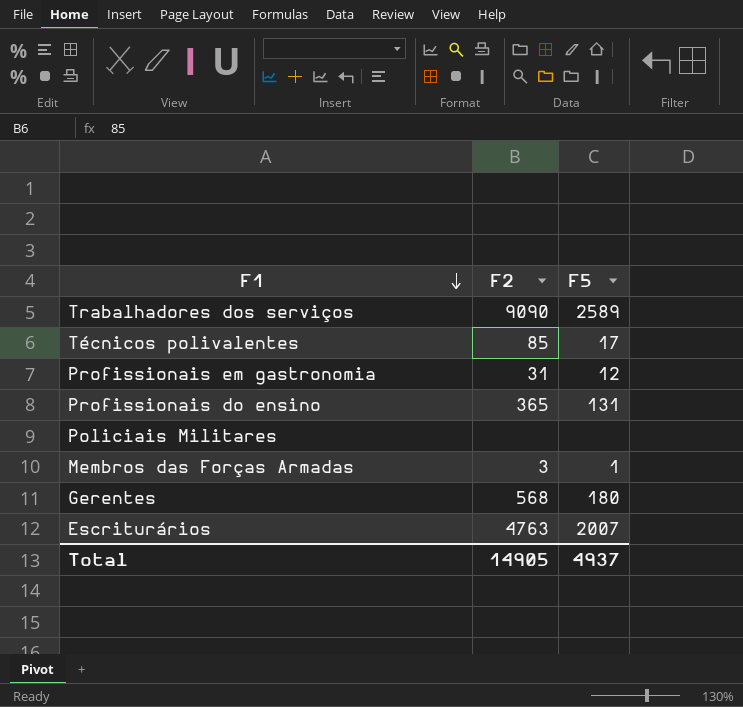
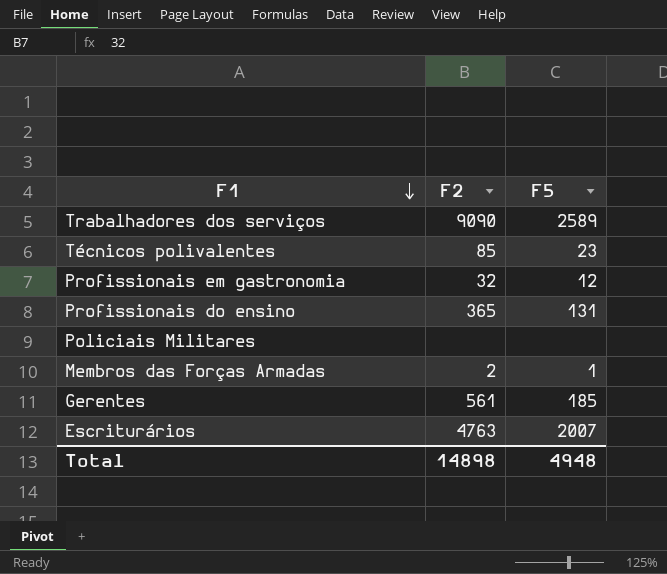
Técnicos polivalentes | F5: 17 -> 23
Profissionais em gastronomia | F2: 31 -> 32
Membros das Forças Armadas | F2: 3 -> 2
Gerentes | F2: 568 -> 561
Gerentes | F5: 180 -> 185
Total | F2: 14905 -> 14898
Total | F5: 4937 -> 4948

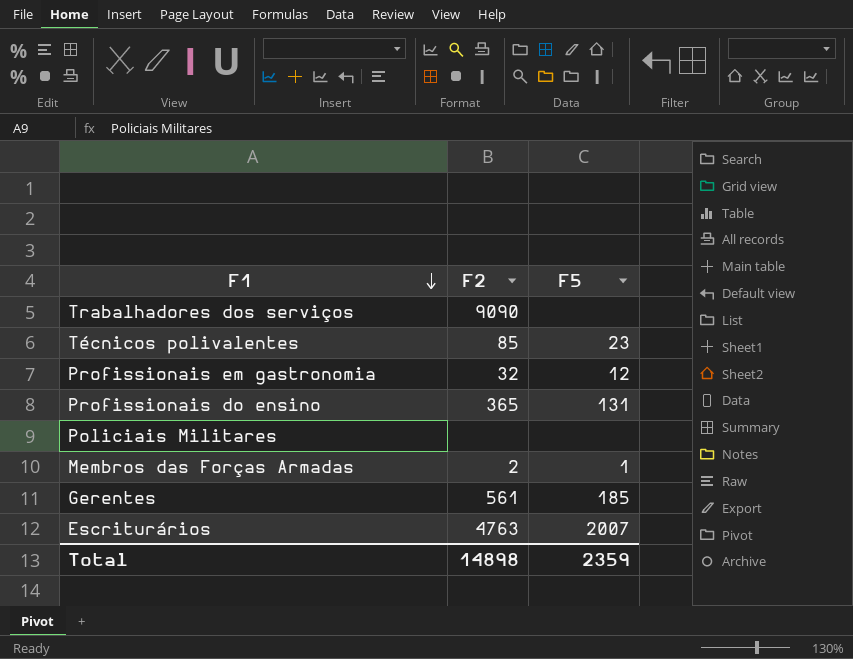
Trabalhadores dos serviços | F5: 2589 -> none
Total | F5: 4948 -> 2359

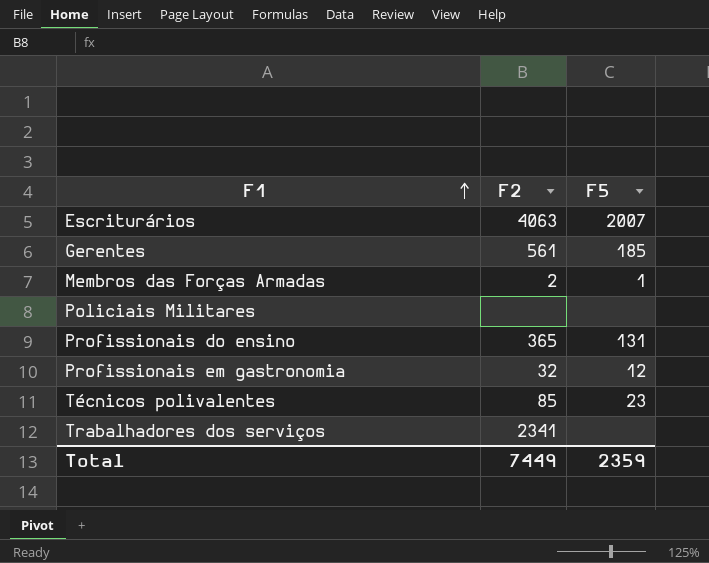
row order: F1 descending -> F1 ascending
Escriturários | F2: 4763 -> 4063
Trabalhadores dos serviços | F2: 9090 -> 2341
Total | F2: 14898 -> 7449

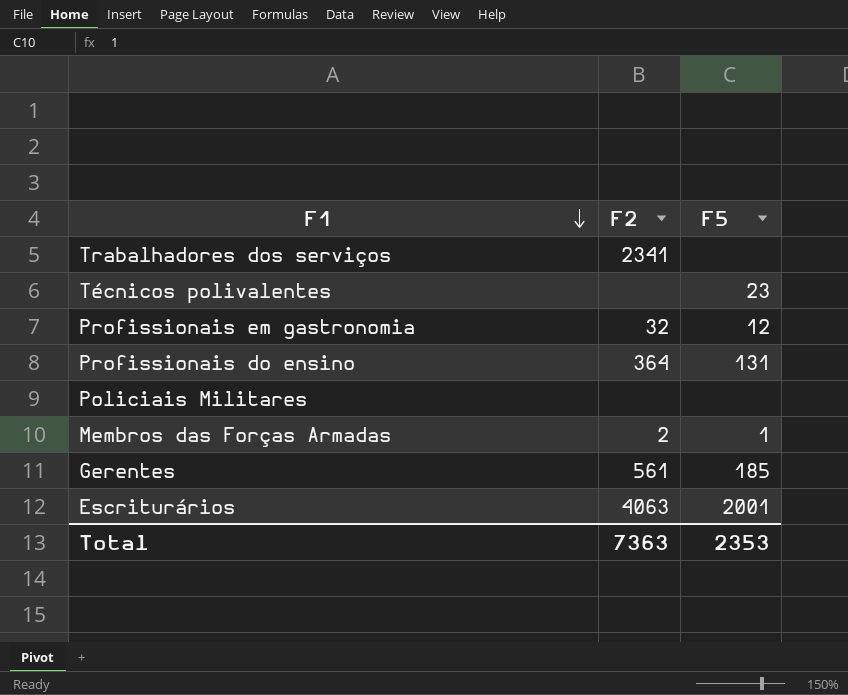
row order: F1 ascending -> F1 descending
Técnicos polivalentes | F2: 85 -> none
Profissionais do ensino | F2: 365 -> 364
Escriturários | F5: 2007 -> 2001
Total | F2: 7449 -> 7363
Total | F5: 2359 -> 2353

